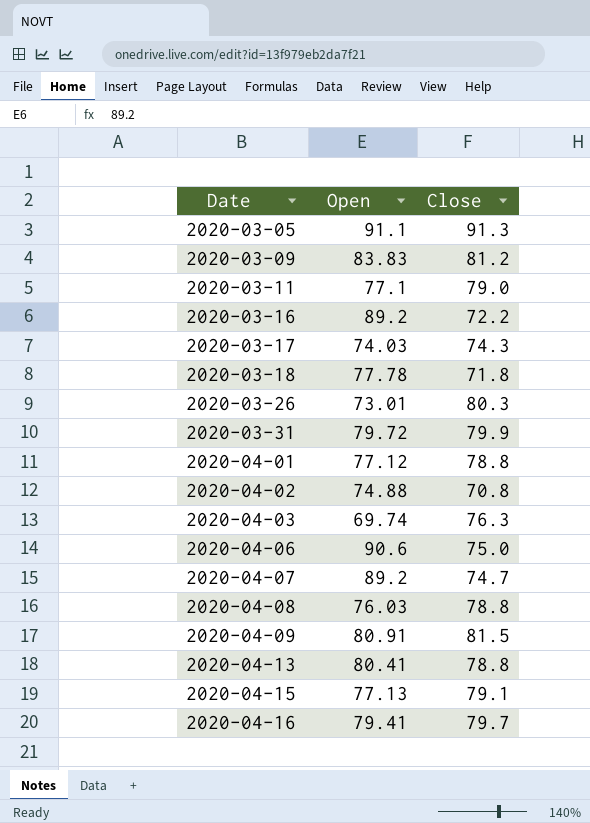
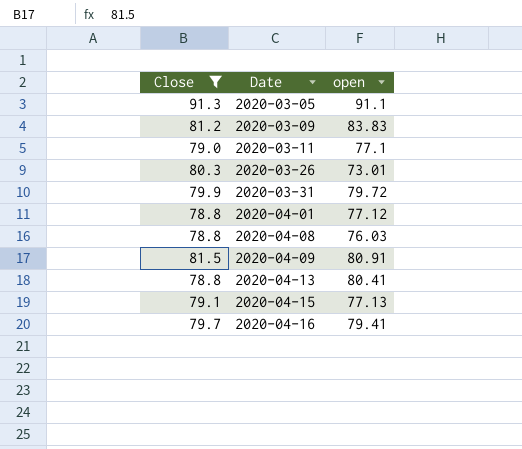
filter: none -> Close >= 78.8
column Close | position: 3 -> 1
column name: Open -> open

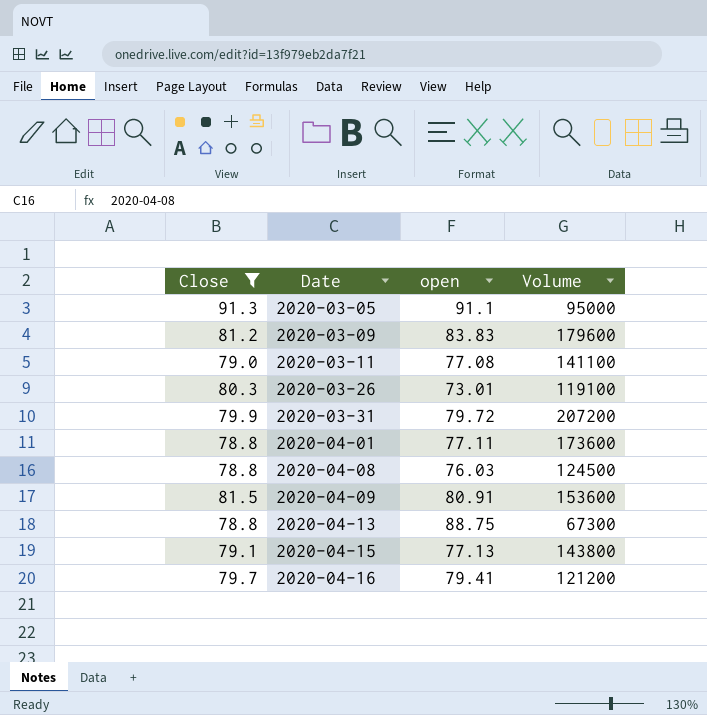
column Volume | position: none -> 4
2020-03-11 | open: 77.1 -> 77.08
2020-04-01 | open: 77.12 -> 77.11
2020-04-13 | open: 80.41 -> 88.75

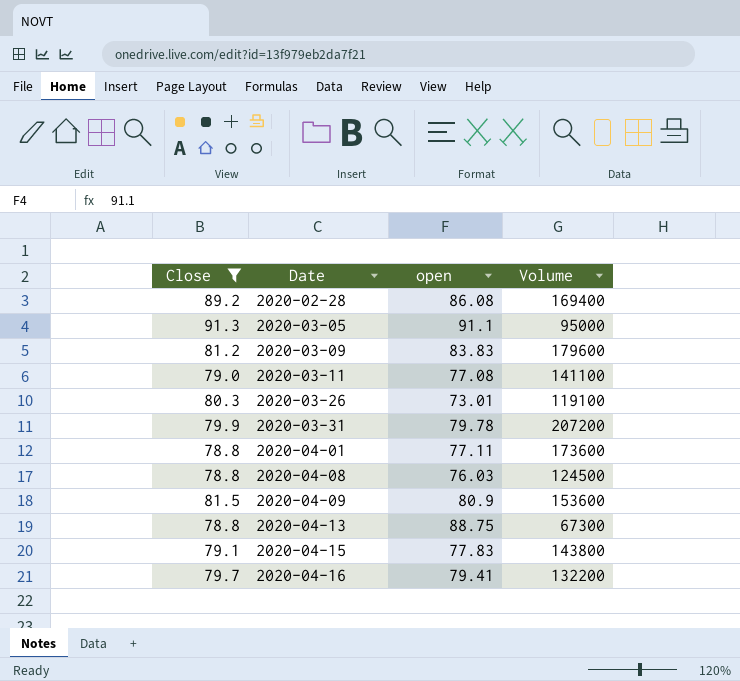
row 2020-02-28: none -> 89.2 | 86.08 | 169400
2020-03-31 | open: 79.72 -> 79.78
2020-04-09 | open: 80.91 -> 80.9
2020-04-15 | open: 77.13 -> 77.83
2020-04-16 | Volume: 121200 -> 132200

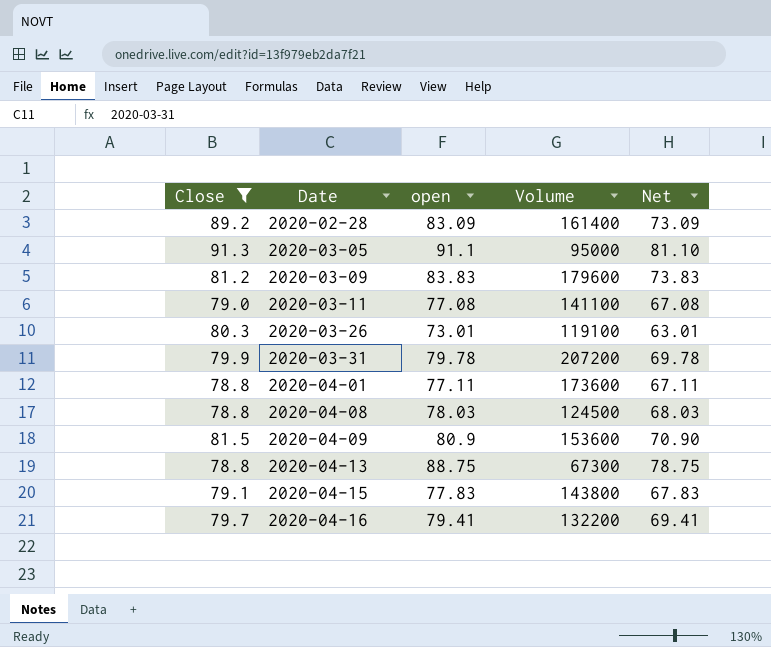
column Net | formula: none -> [open] - 10
2020-02-28 | open: 86.08 -> 83.09
2020-02-28 | Volume: 169400 -> 161400
2020-04-08 | open: 76.03 -> 78.03

